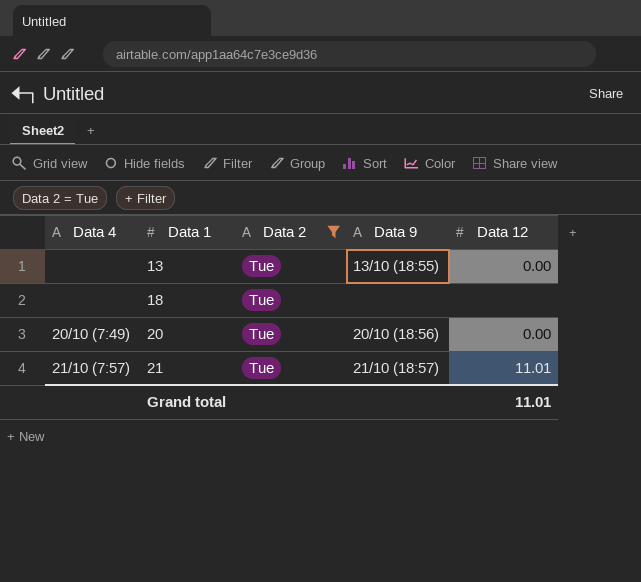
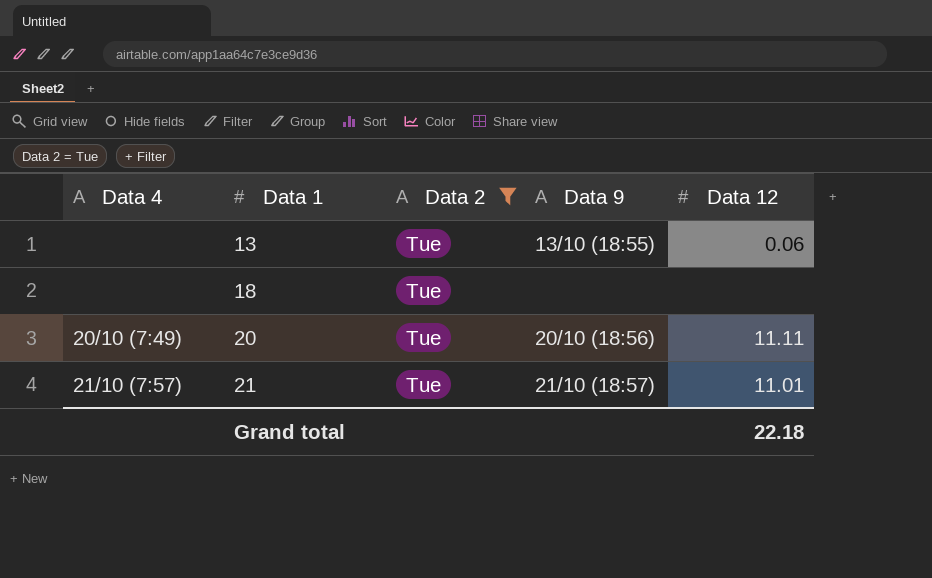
13 | Data 12: 0.00 -> 0.06
20 | Data 12: 0.00 -> 11.11
Grand total | Data 12: 11.01 -> 22.18

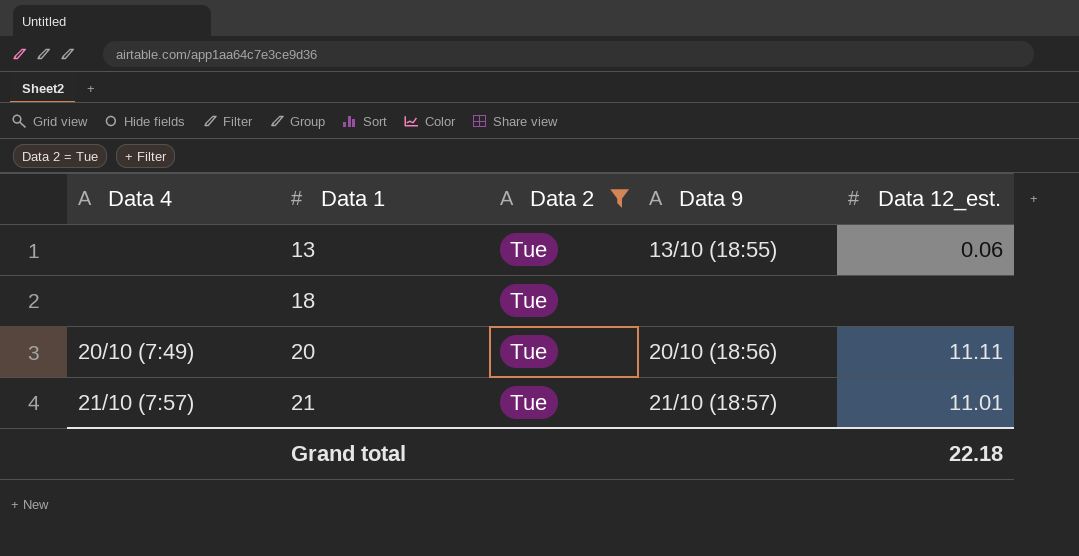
column name: Data 12 -> Data 12_est.

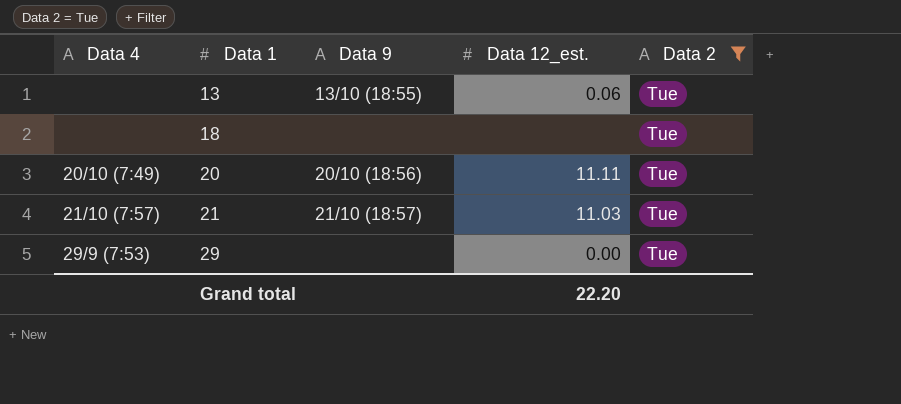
column Data 2 | position: 3 -> 5
21 | Data 12_est.: 11.01 -> 11.03
row 29: none -> 29/9 (7:53) | none | 0.00 | Tue
Grand total | Data 12_est.: 22.18 -> 22.20

